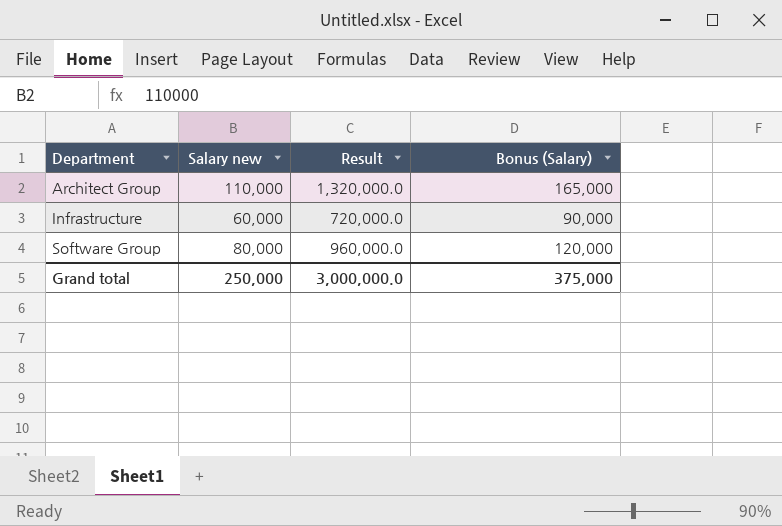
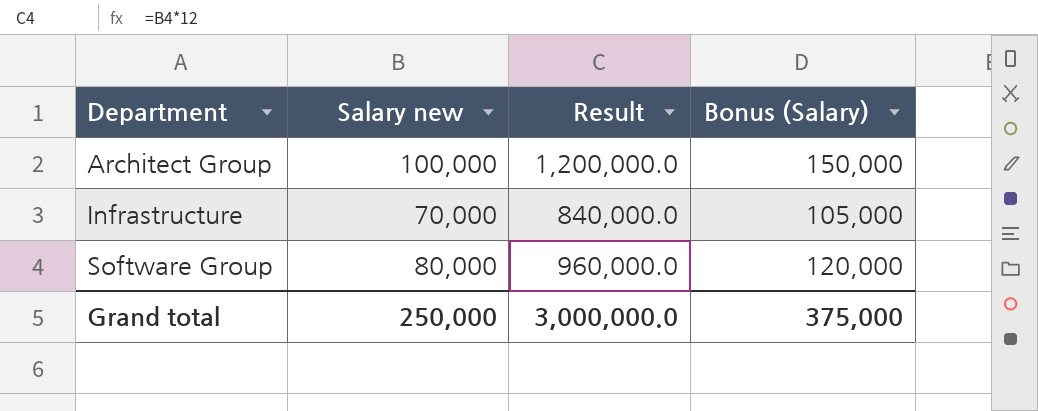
Architect Group | Salary new: 110,000 -> 100,000
Architect Group | Result: 1,320,000.0 -> 1,200,000.0
Architect Group | Bonus (Salary): 165,000 -> 150,000
Infrastructure | Salary new: 60,000 -> 70,000
Infrastructure | Result: 720,000.0 -> 840,000.0
Infrastructure | Bonus (Salary): 90,000 -> 105,000

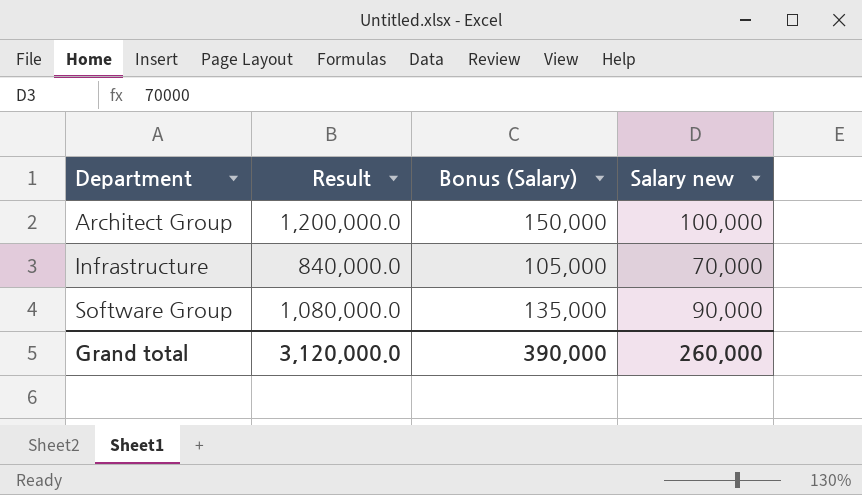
column Salary new | position: 2 -> 4
Software Group | Result: 960,000.0 -> 1,080,000.0
Software Group | Bonus (Salary): 120,000 -> 135,000
Software Group | Salary new: 80,000 -> 90,000
Grand total | Result: 3,000,000.0 -> 3,120,000.0
Grand total | Bonus (Salary): 375,000 -> 390,000
Grand total | Salary new: 250,000 -> 260,000

